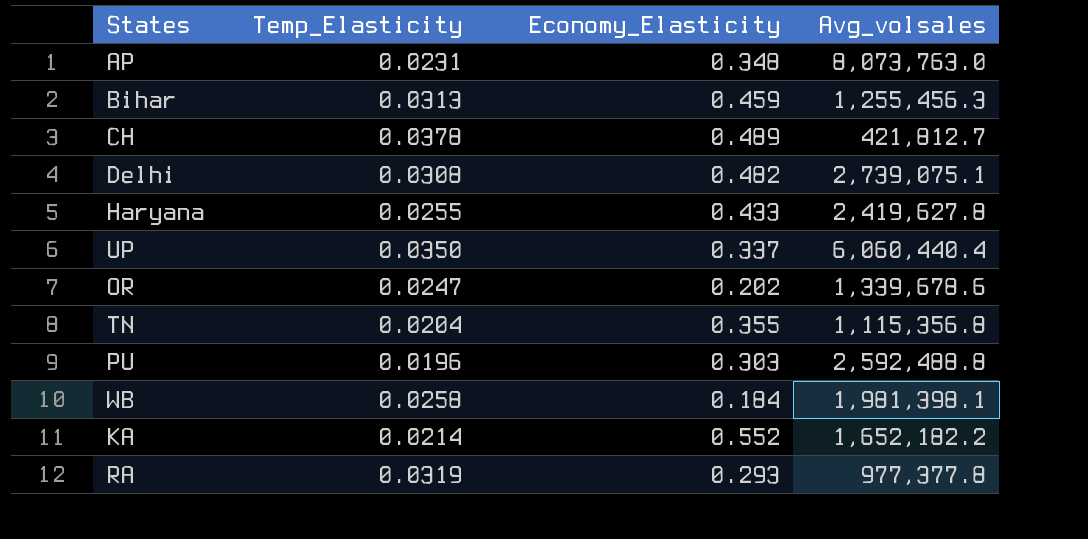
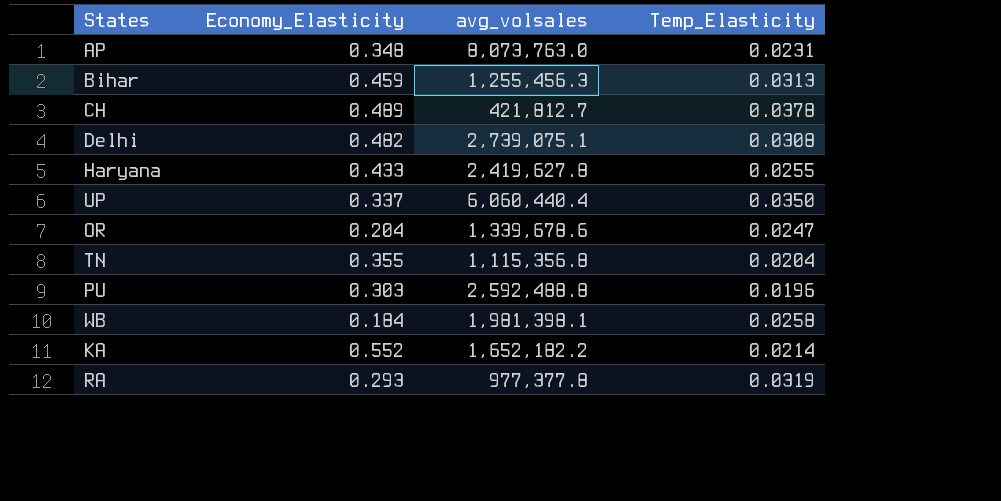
column name: Avg_volsales -> avg_volsales
column Temp_Elasticity | position: 2 -> 4
OR | Economy_Elasticity: 0.202 -> 0.204

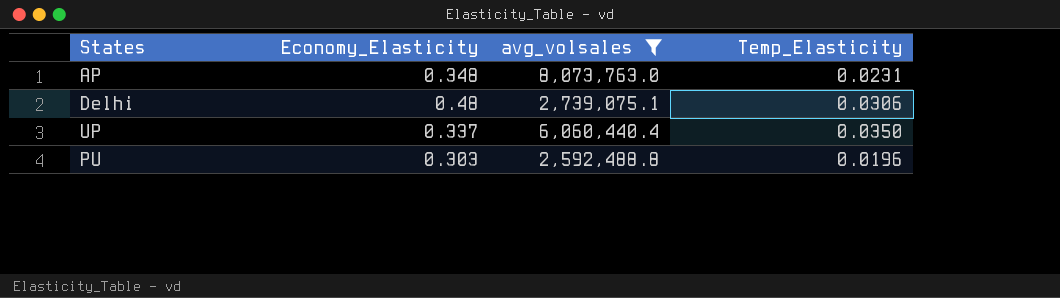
filter: none -> avg_volsales >= 2,592,488.8
Delhi | Economy_Elasticity: 0.482 -> 0.48
Delhi | Temp_Elasticity: 0.0308 -> 0.0306

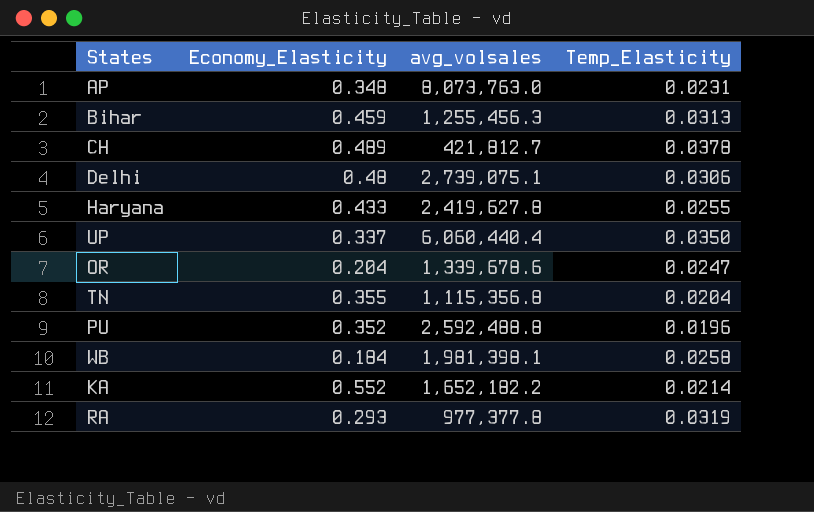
filter: avg_volsales >= 2,592,488.8 -> none
PU | Economy_Elasticity: 0.303 -> 0.352

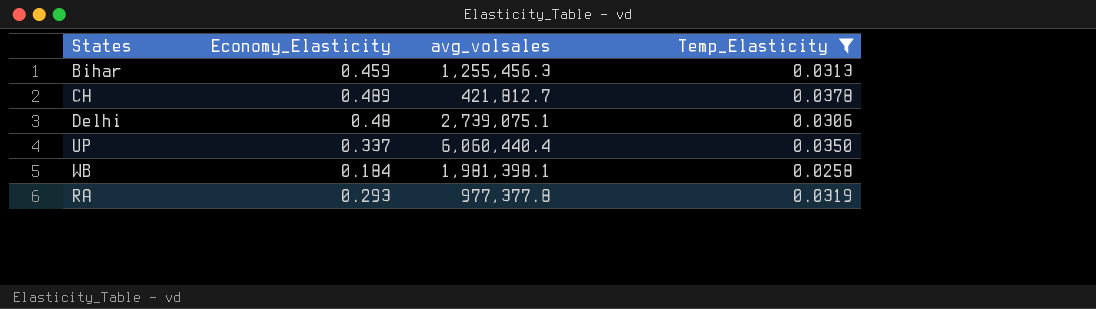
filter: none -> Temp_Elasticity >= 0.0258

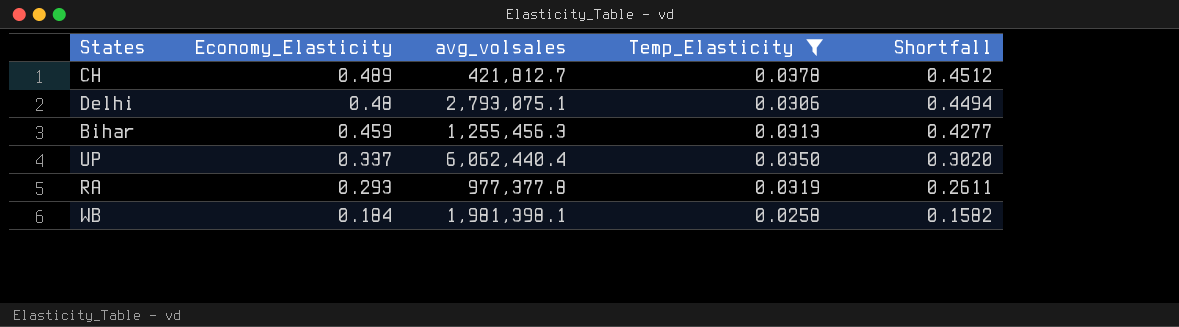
row order: none -> Economy_Elasticity descending
column Shortfall | formula: none -> [Economy_Elasticity] - [Temp_Elasticity]
Delhi | avg_volsales: 2,739,075.1 -> 2,793,075.1
UP | avg_volsales: 6,060,440.4 -> 6,062,440.4

